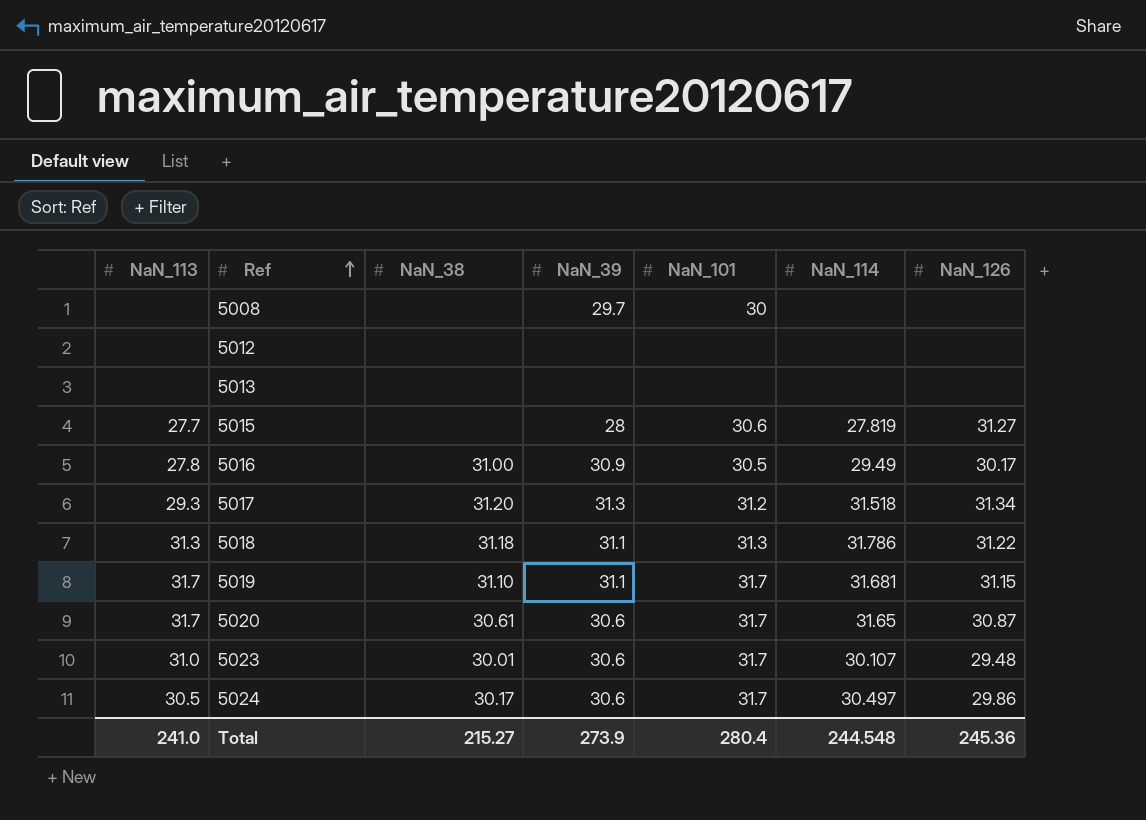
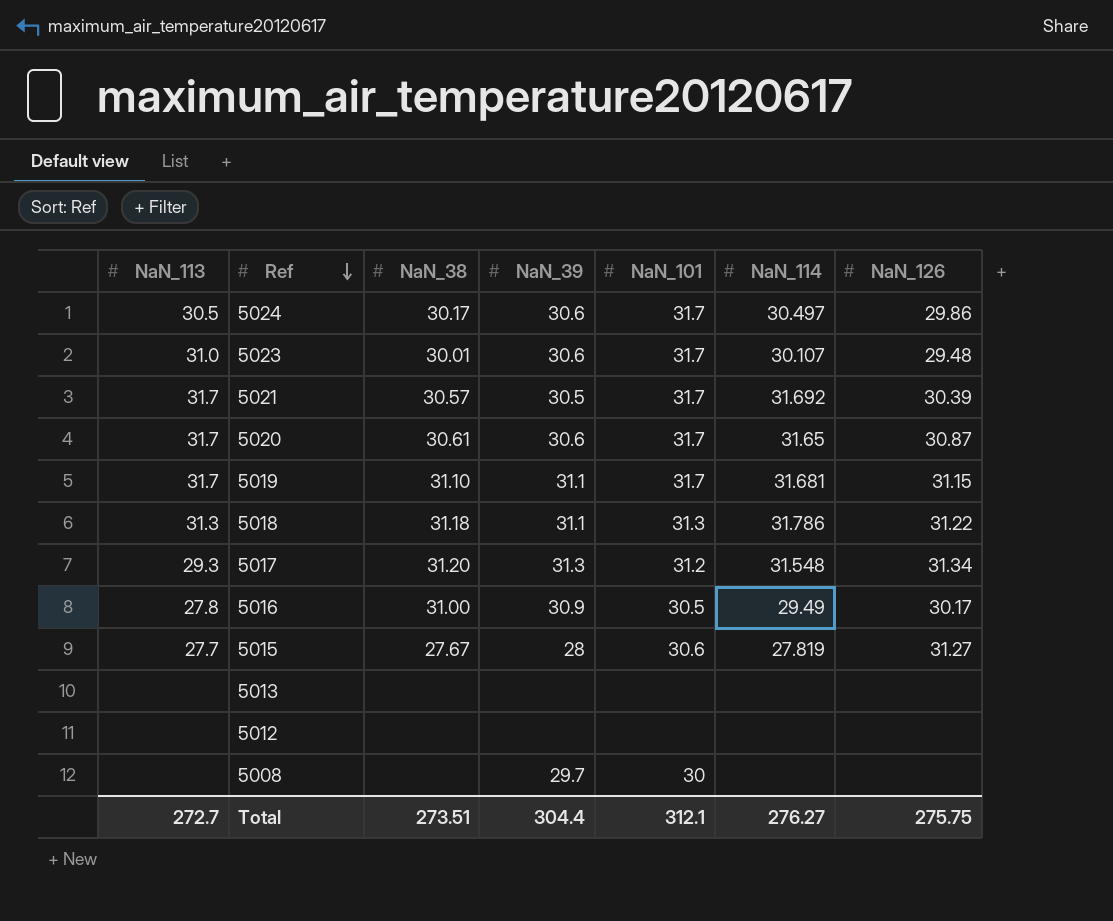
row order: Ref ascending -> Ref descending
row 5021: none -> 31.7 | 30.57 | 30.5 | 31.7 | 31.692 | 30.39
5017 | NaN_114: 31.518 -> 31.548
5015 | NaN_38: none -> 27.67
Total | NaN_113: 241.0 -> 272.7
Total | NaN_38: 215.27 -> 273.51
Total | NaN_39: 273.9 -> 304.4
Total | NaN_101: 280.4 -> 312.1
Total | NaN_114: 244.548 -> 276.27
Total | NaN_126: 245.36 -> 275.75

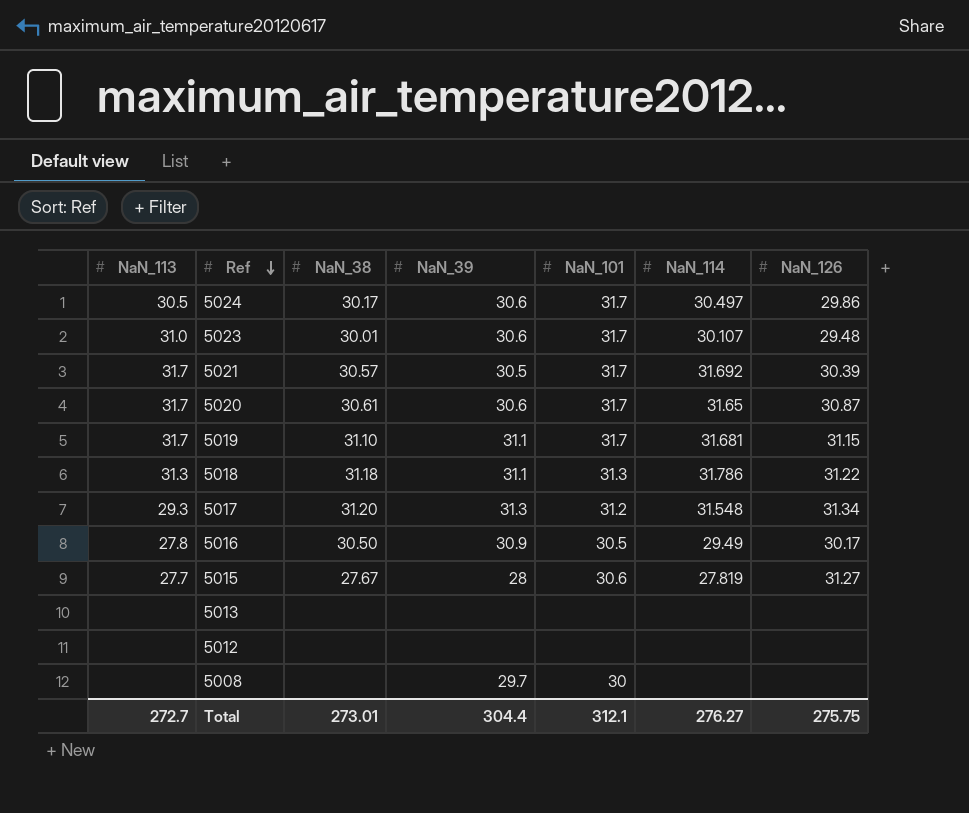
5016 | NaN_38: 31.00 -> 30.50
Total | NaN_38: 273.51 -> 273.01

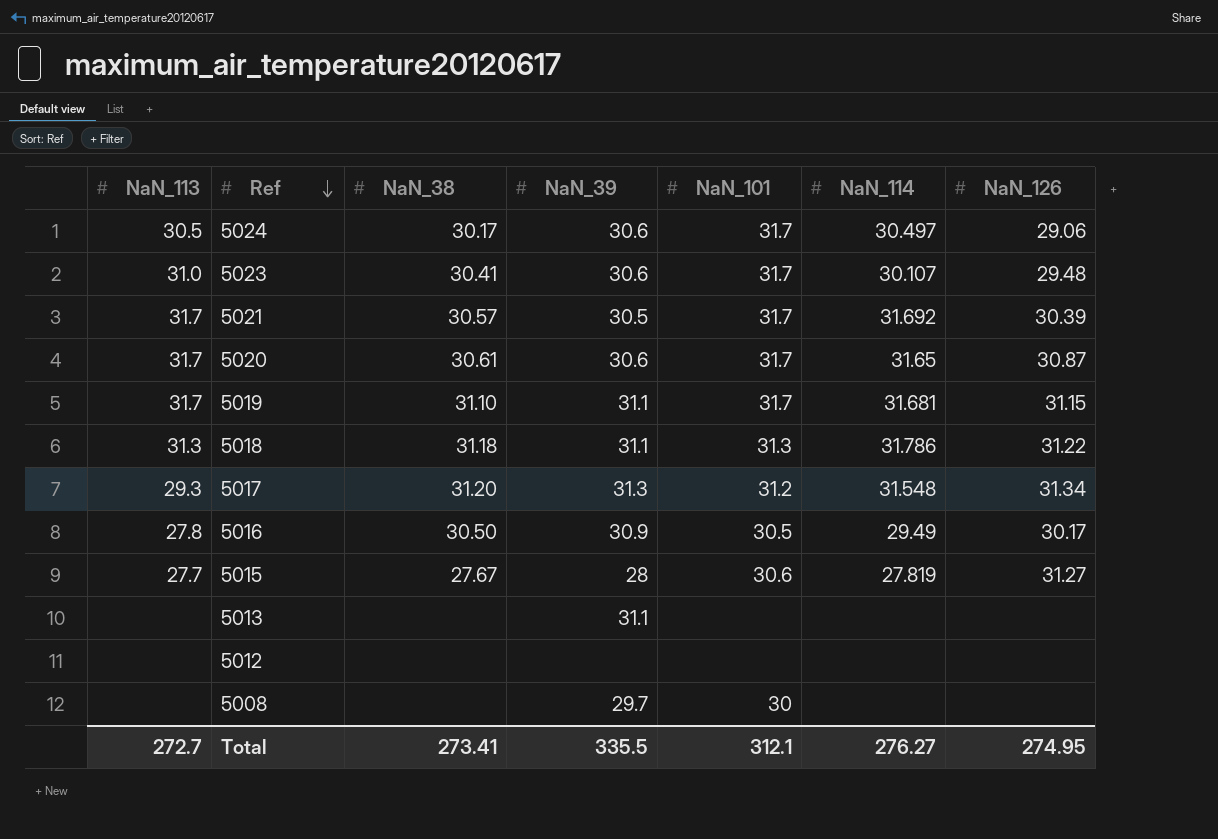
5024 | NaN_126: 29.86 -> 29.06
5023 | NaN_38: 30.01 -> 30.41
5013 | NaN_39: none -> 31.1
Total | NaN_38: 273.01 -> 273.41
Total | NaN_39: 304.4 -> 335.5
Total | NaN_126: 275.75 -> 274.95

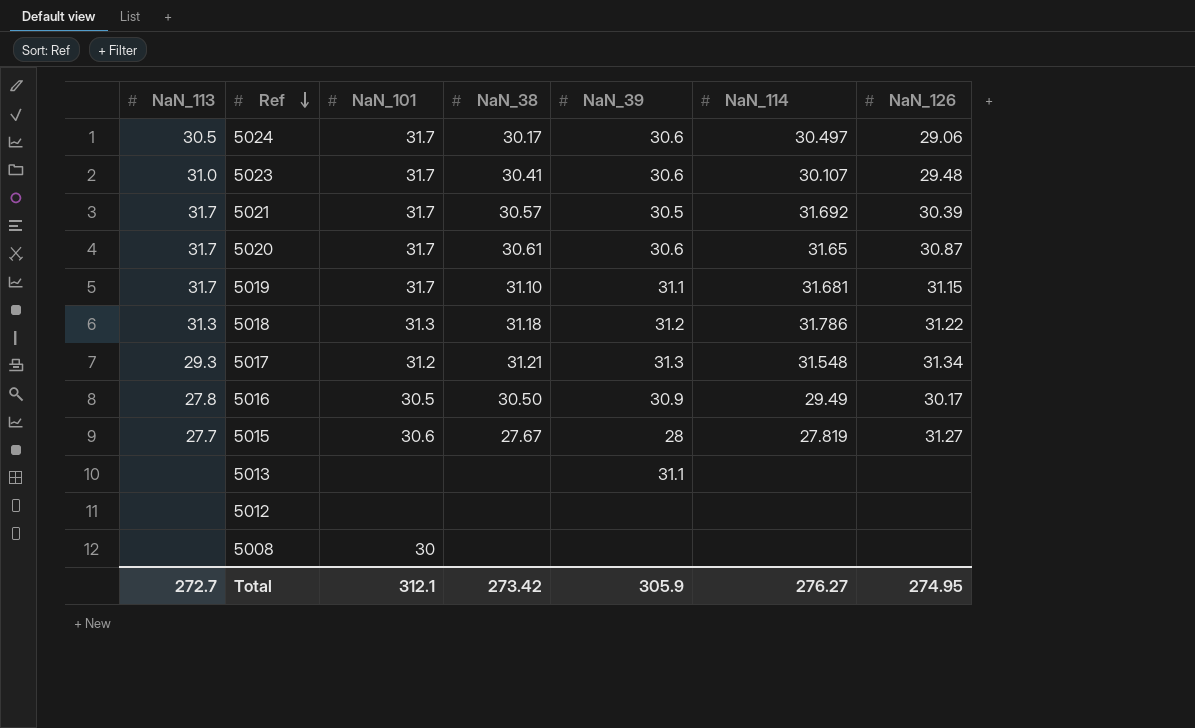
column NaN_101 | position: 5 -> 3
5018 | NaN_39: 31.1 -> 31.2
5017 | NaN_38: 31.20 -> 31.21
5008 | NaN_39: 29.7 -> none
Total | NaN_38: 273.41 -> 273.42
Total | NaN_39: 335.5 -> 305.9

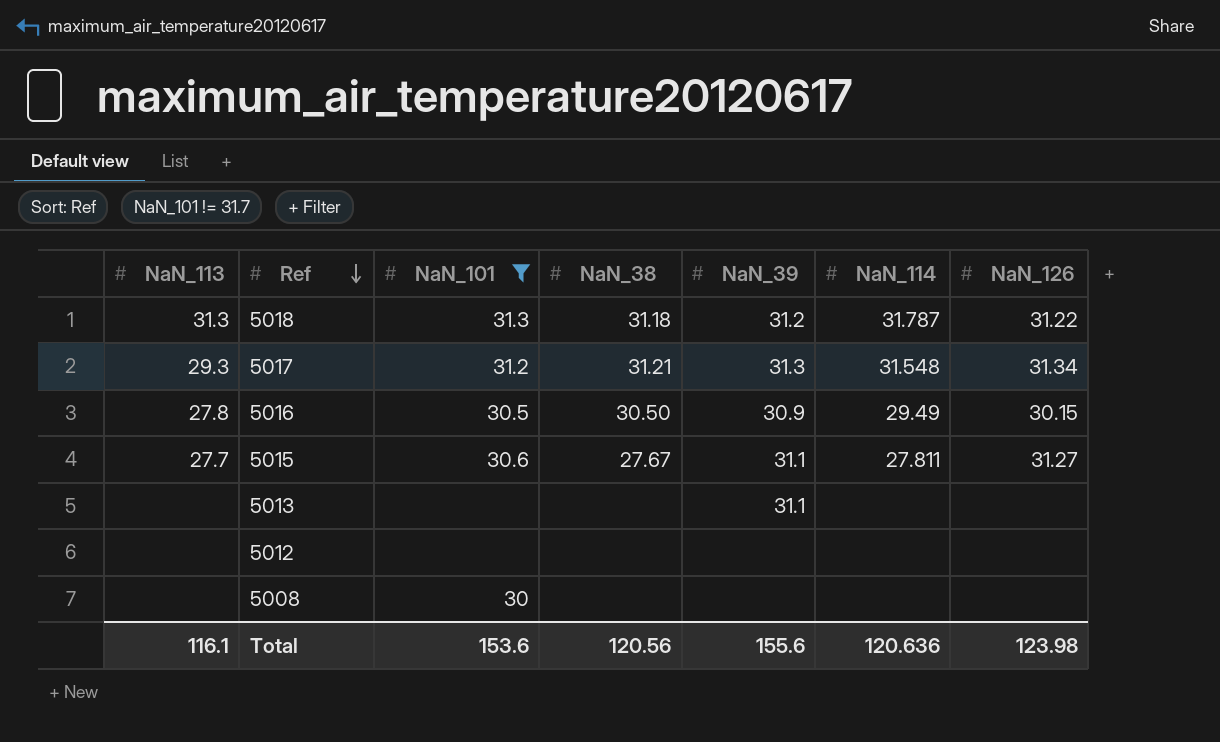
filter: none -> NaN_101 != 31.7
5018 | NaN_114: 31.786 -> 31.787
5016 | NaN_126: 30.17 -> 30.15
5015 | NaN_39: 28 -> 31.1
5015 | NaN_114: 27.819 -> 27.811
Total | NaN_113: 272.7 -> 116.1
Total | NaN_101: 312.1 -> 153.6
Total | NaN_38: 273.42 -> 120.56
Total | NaN_39: 305.9 -> 155.6
Total | NaN_114: 276.27 -> 120.636
Total | NaN_126: 274.95 -> 123.98

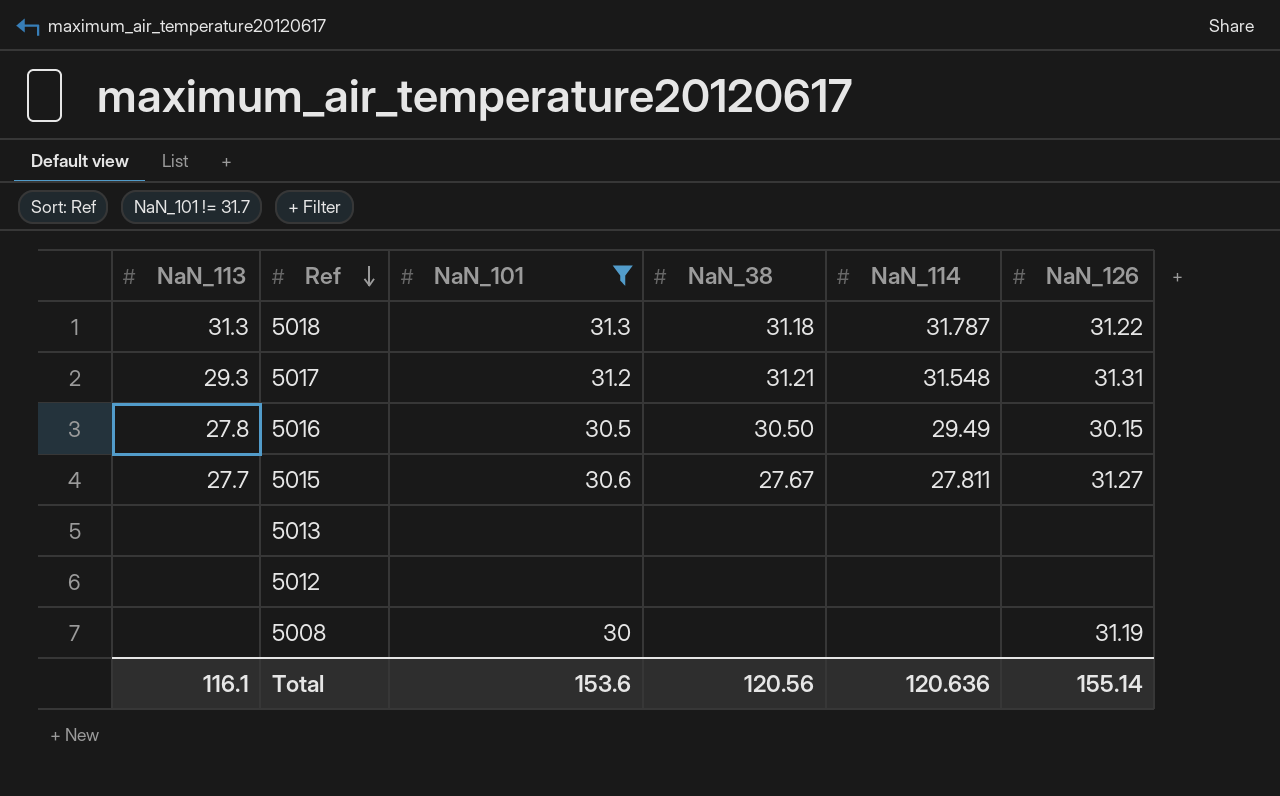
column NaN_39 | position: 5 -> none
5017 | NaN_126: 31.34 -> 31.31
5008 | NaN_126: none -> 31.19
Total | NaN_126: 123.98 -> 155.14

